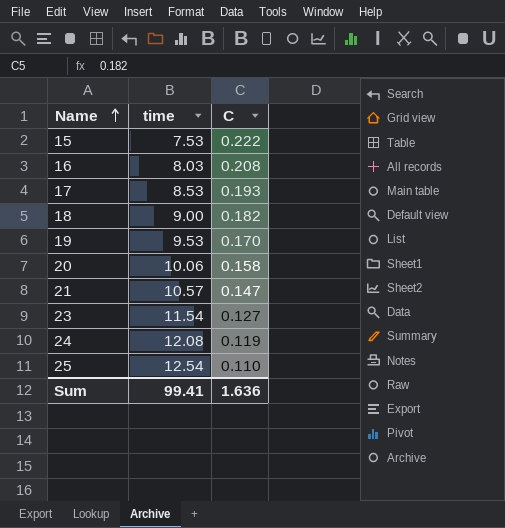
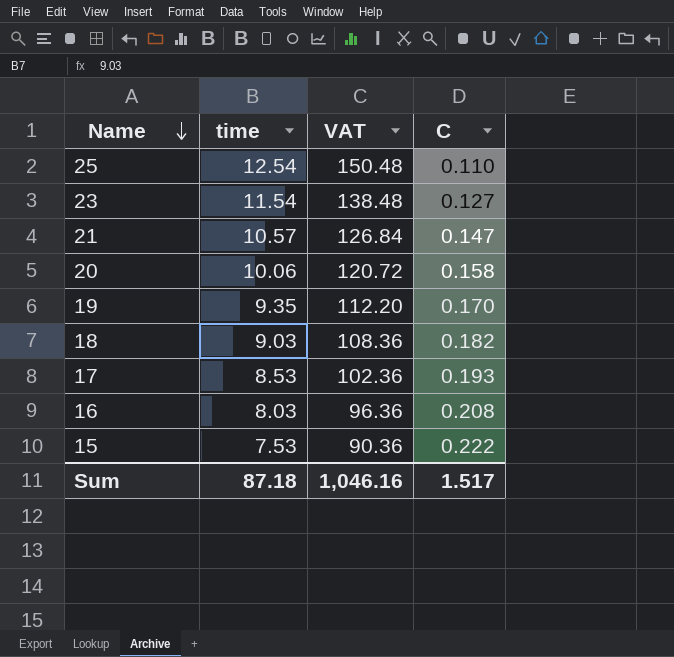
row order: Name ascending -> Name descending
column VAT | formula: none -> [time] * 12
row 24: 12.08 | 0.119 -> none
19 | time: 9.53 -> 9.35
18 | time: 9.00 -> 9.03
Sum | time: 99.41 -> 87.18
Sum | C: 1.636 -> 1.517

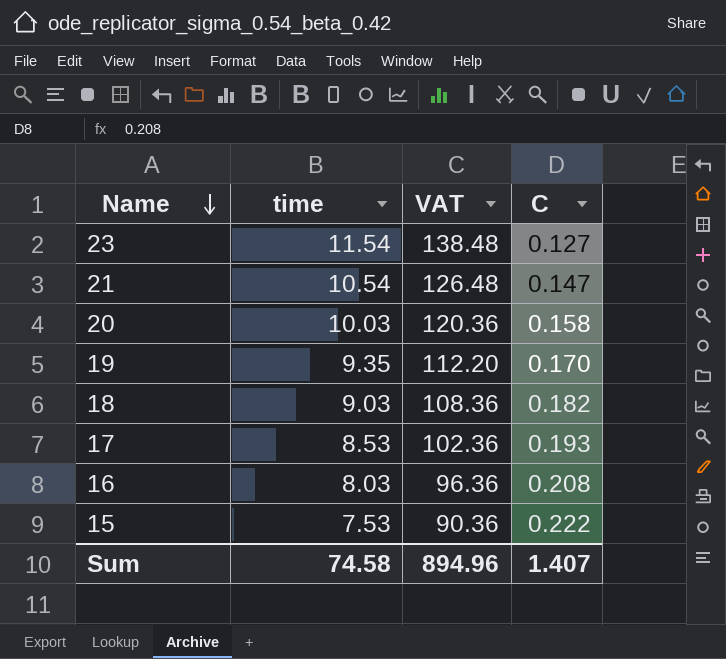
row 25: 12.54 | 150.48 | 0.110 -> none
21 | time: 10.57 -> 10.54
21 | VAT: 126.84 -> 126.48
20 | time: 10.06 -> 10.03
20 | VAT: 120.72 -> 120.36
Sum | time: 87.18 -> 74.58
Sum | VAT: 1,046.16 -> 894.96
Sum | C: 1.517 -> 1.407

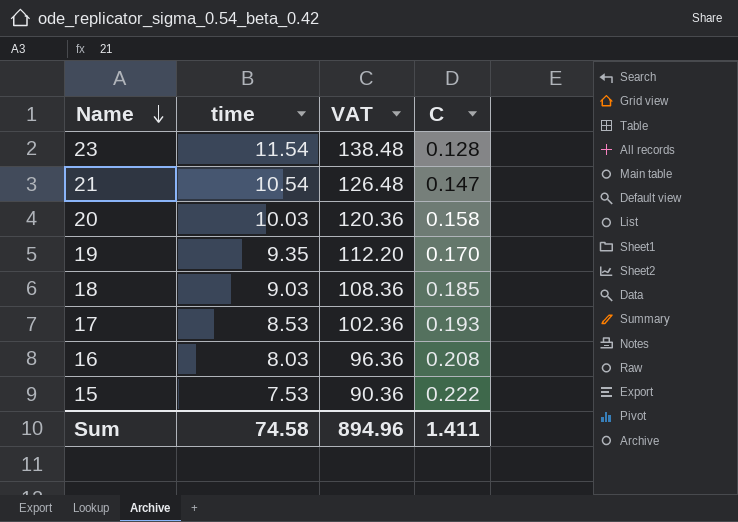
23 | C: 0.127 -> 0.128
18 | C: 0.182 -> 0.185
Sum | C: 1.407 -> 1.411

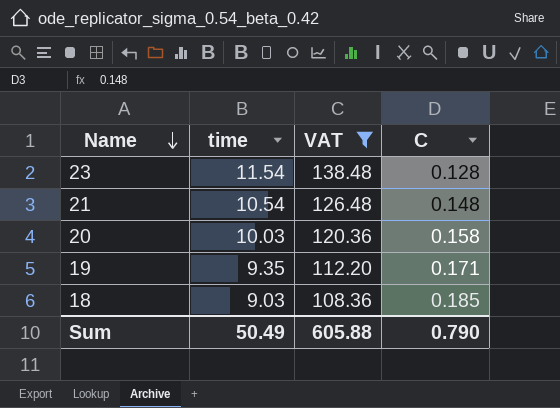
filter: none -> VAT >= 108.36
21 | C: 0.147 -> 0.148
19 | C: 0.170 -> 0.171
Sum | time: 74.58 -> 50.49
Sum | VAT: 894.96 -> 605.88
Sum | C: 1.411 -> 0.790

